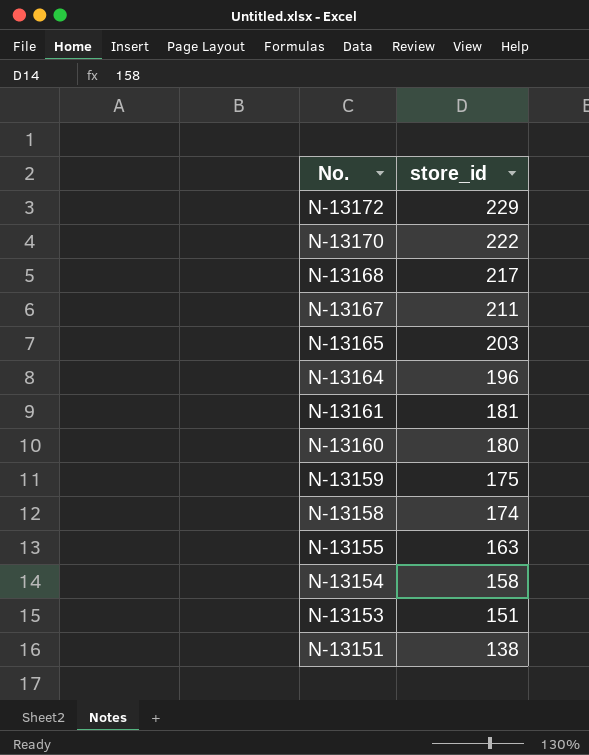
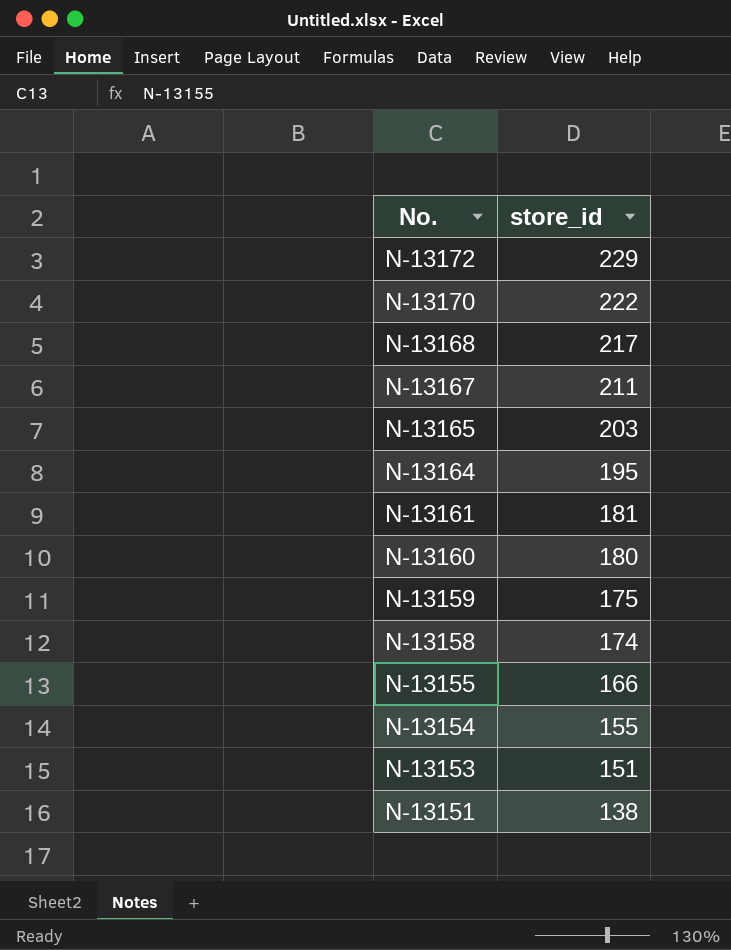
N-13164 | store_id: 196 -> 195
N-13155 | store_id: 163 -> 166
N-13154 | store_id: 158 -> 155

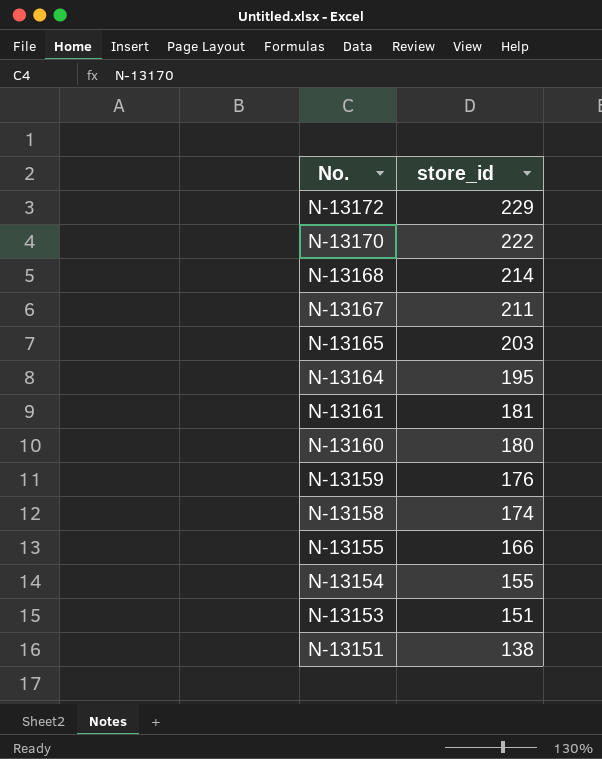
N-13168 | store_id: 217 -> 214
N-13159 | store_id: 175 -> 176

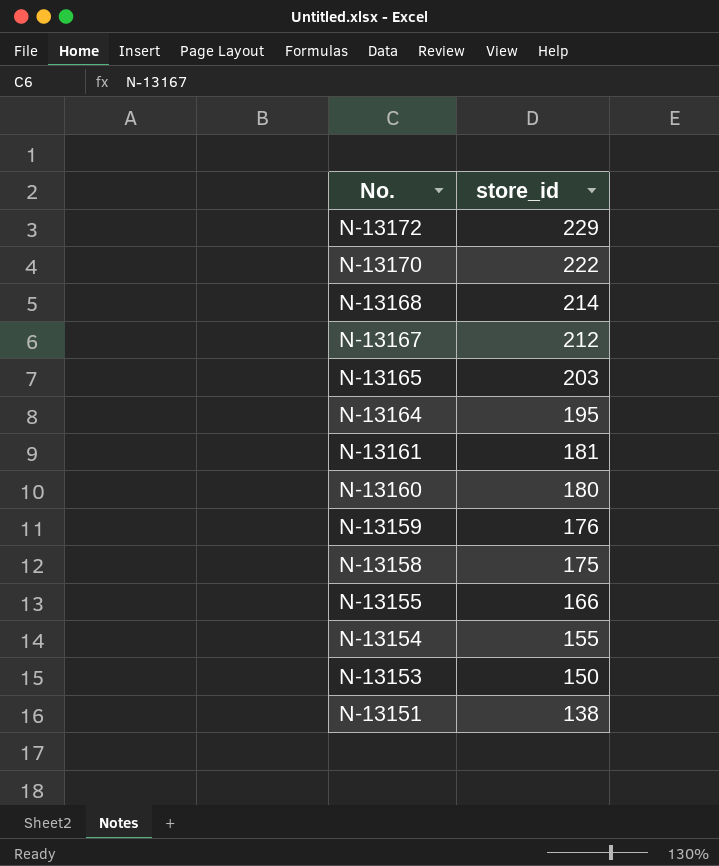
N-13167 | store_id: 211 -> 212
N-13158 | store_id: 174 -> 175
N-13153 | store_id: 151 -> 150

